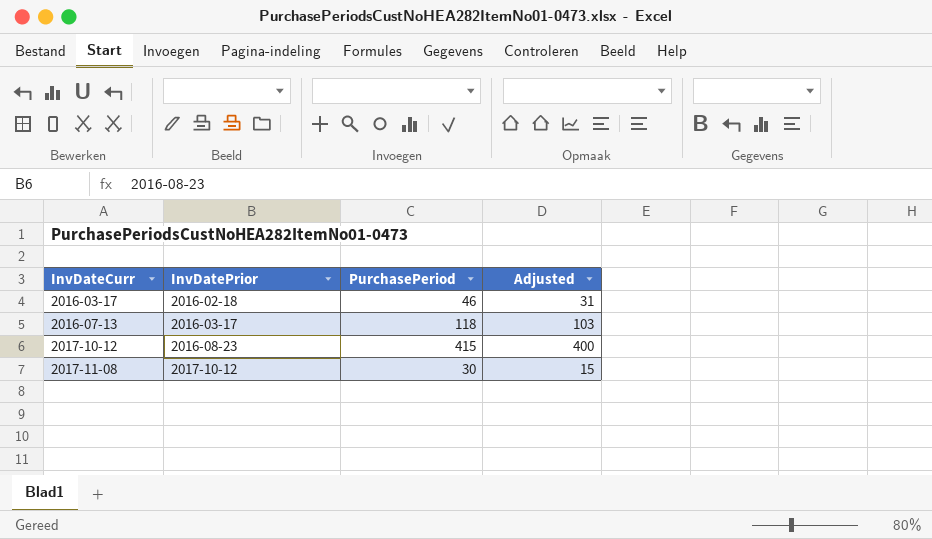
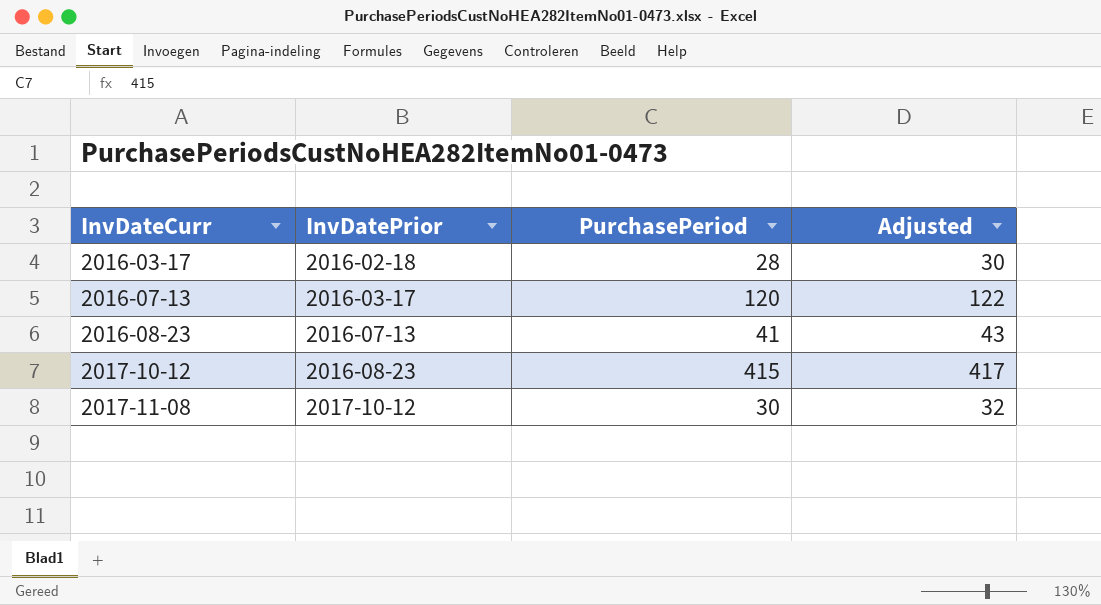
column Adjusted | formula: [PurchasePeriod] - 15 -> [PurchasePeriod] + 2
2016-03-17 | PurchasePeriod: 46 -> 28
2016-07-13 | PurchasePeriod: 118 -> 120
row 2016-08-23: none -> 2016-07-13 | 41 | 43

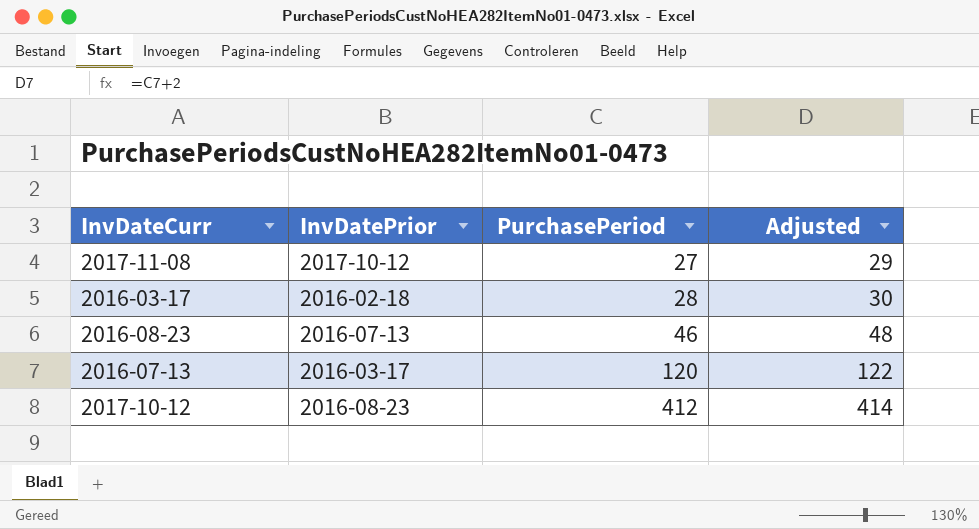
row order: InvDateCurr ascending -> PurchasePeriod ascending
2017-11-08 | PurchasePeriod: 30 -> 27
2017-11-08 | Adjusted: 32 -> 29
2016-08-23 | PurchasePeriod: 41 -> 46
2016-08-23 | Adjusted: 43 -> 48
2017-10-12 | PurchasePeriod: 415 -> 412
2017-10-12 | Adjusted: 417 -> 414

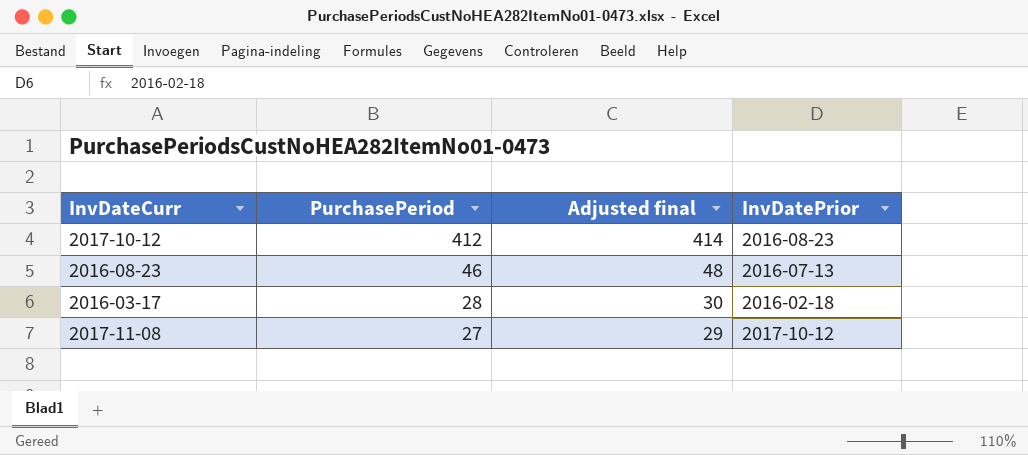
row order: PurchasePeriod ascending -> PurchasePeriod descending
column name: Adjusted -> Adjusted final
column InvDatePrior | position: 2 -> 4
row 2016-07-13: 2016-03-17 | 120 | 122 -> none

